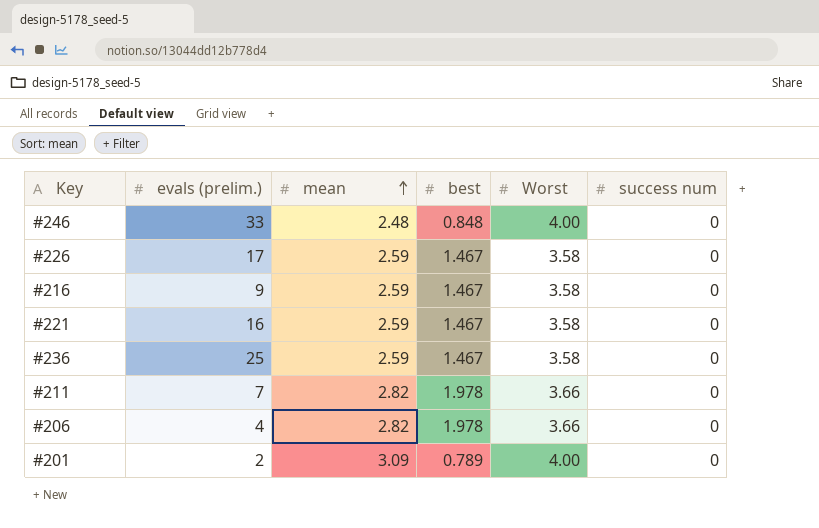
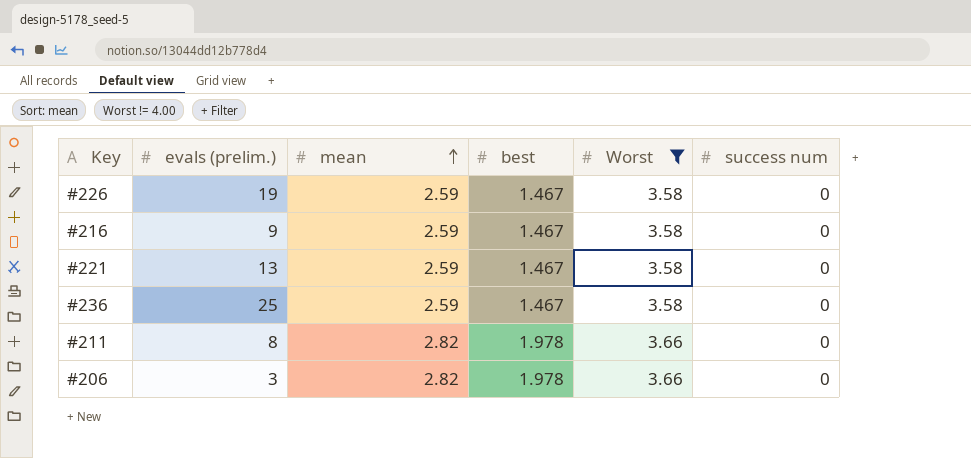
filter: none -> Worst != 4.00
#226 | evals (prelim.): 17 -> 19
#221 | evals (prelim.): 16 -> 13
#211 | evals (prelim.): 7 -> 8
#206 | evals (prelim.): 4 -> 3

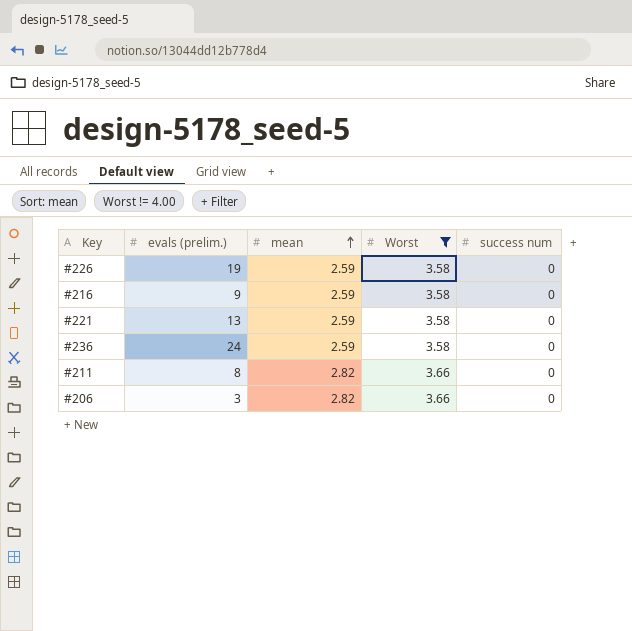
column best | position: 4 -> none
#236 | evals (prelim.): 25 -> 24

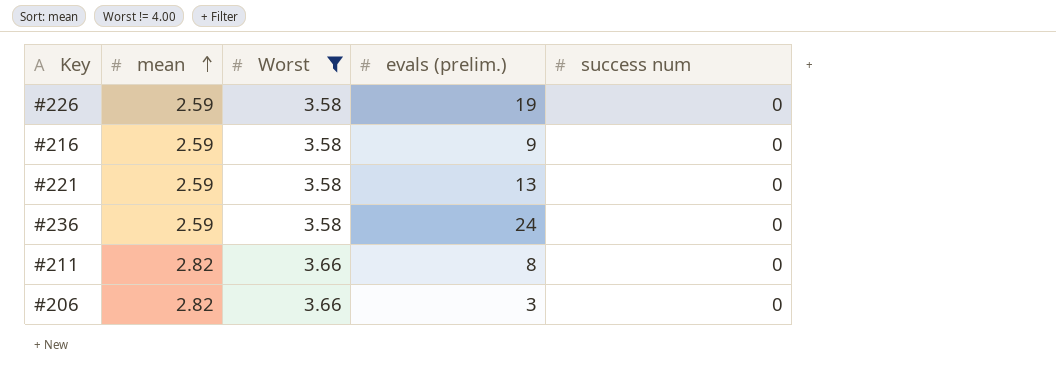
column evals (prelim.) | position: 2 -> 4

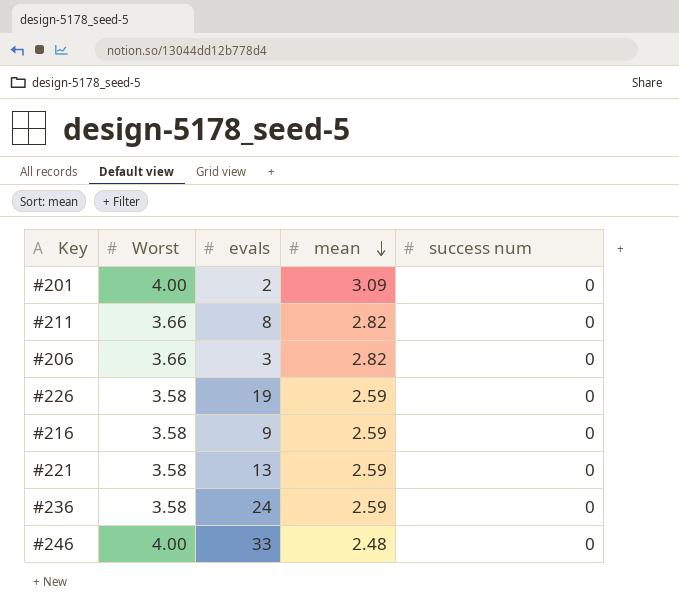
filter: Worst != 4.00 -> none
row order: mean ascending -> mean descending
column name: evals (prelim.) -> evals
column mean | position: 2 -> 4

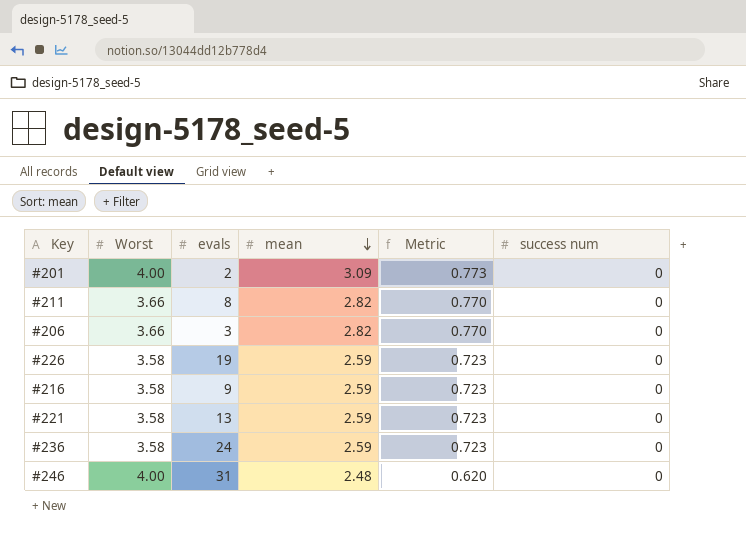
column Metric | formula: none -> [mean] / [Worst]
#246 | evals: 33 -> 31

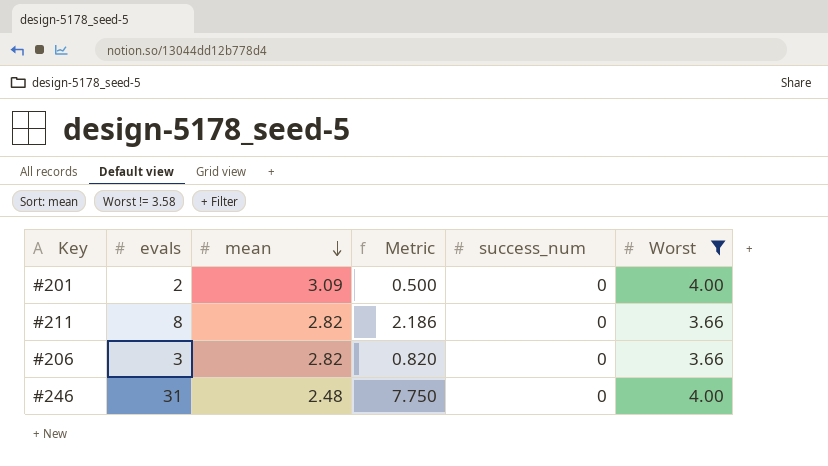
filter: none -> Worst != 3.58
column Metric | formula: [mean] / [Worst] -> [evals] / [Worst]
column name: success num -> success_num
column Worst | position: 2 -> 6

